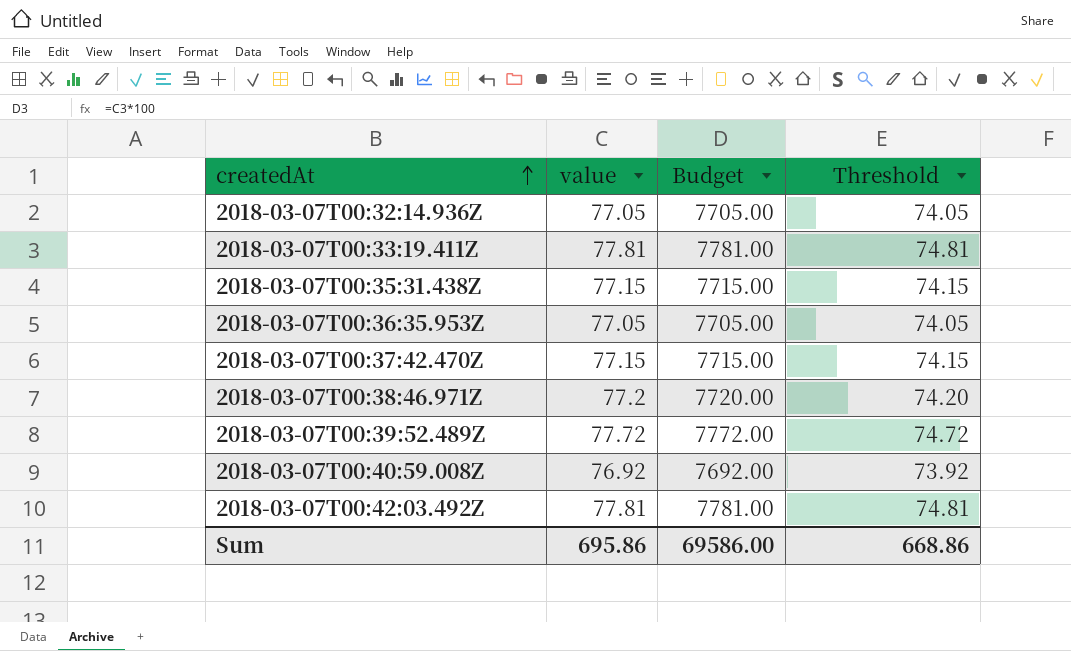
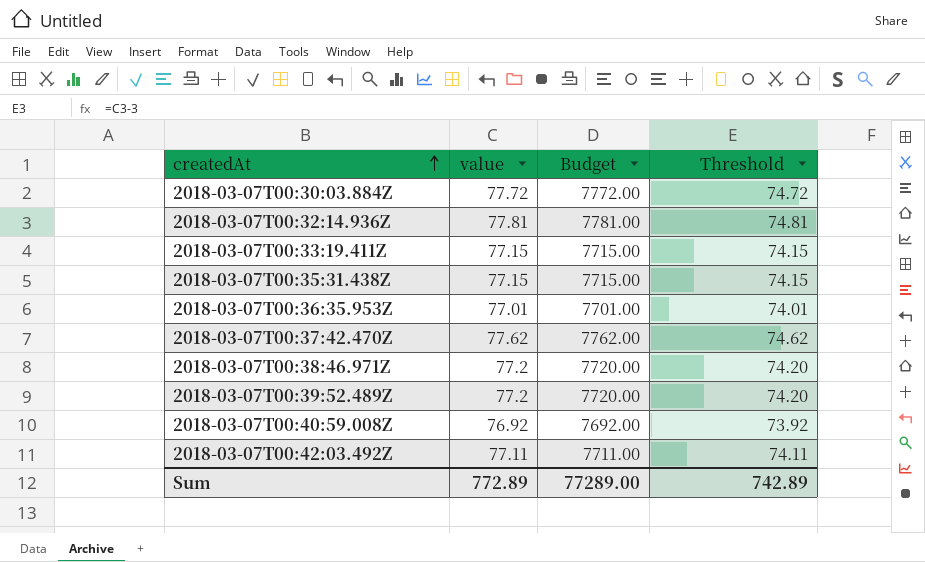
row 2018-03-07T00:30:03.884Z: none -> 77.72 | 7772.00 | 74.72
2018-03-07T00:32:14.936Z | value: 77.05 -> 77.81
2018-03-07T00:32:14.936Z | Budget: 7705.00 -> 7781.00
2018-03-07T00:32:14.936Z | Threshold: 74.05 -> 74.81
2018-03-07T00:33:19.411Z | value: 77.81 -> 77.15
2018-03-07T00:33:19.411Z | Budget: 7781.00 -> 7715.00
2018-03-07T00:33:19.411Z | Threshold: 74.81 -> 74.15
2018-03-07T00:36:35.953Z | value: 77.05 -> 77.01
2018-03-07T00:36:35.953Z | Budget: 7705.00 -> 7701.00
2018-03-07T00:36:35.953Z | Threshold: 74.05 -> 74.01
2018-03-07T00:37:42.470Z | value: 77.15 -> 77.62
2018-03-07T00:37:42.470Z | Budget: 7715.00 -> 7762.00
2018-03-07T00:37:42.470Z | Threshold: 74.15 -> 74.62
2018-03-07T00:39:52.489Z | value: 77.72 -> 77.2
2018-03-07T00:39:52.489Z | Budget: 7772.00 -> 7720.00
2018-03-07T00:39:52.489Z | Threshold: 74.72 -> 74.20
2018-03-07T00:42:03.492Z | value: 77.81 -> 77.11
2018-03-07T00:42:03.492Z | Budget: 7781.00 -> 7711.00
2018-03-07T00:42:03.492Z | Threshold: 74.81 -> 74.11
Sum | value: 695.86 -> 772.89
Sum | Budget: 69586.00 -> 77289.00
Sum | Threshold: 668.86 -> 742.89

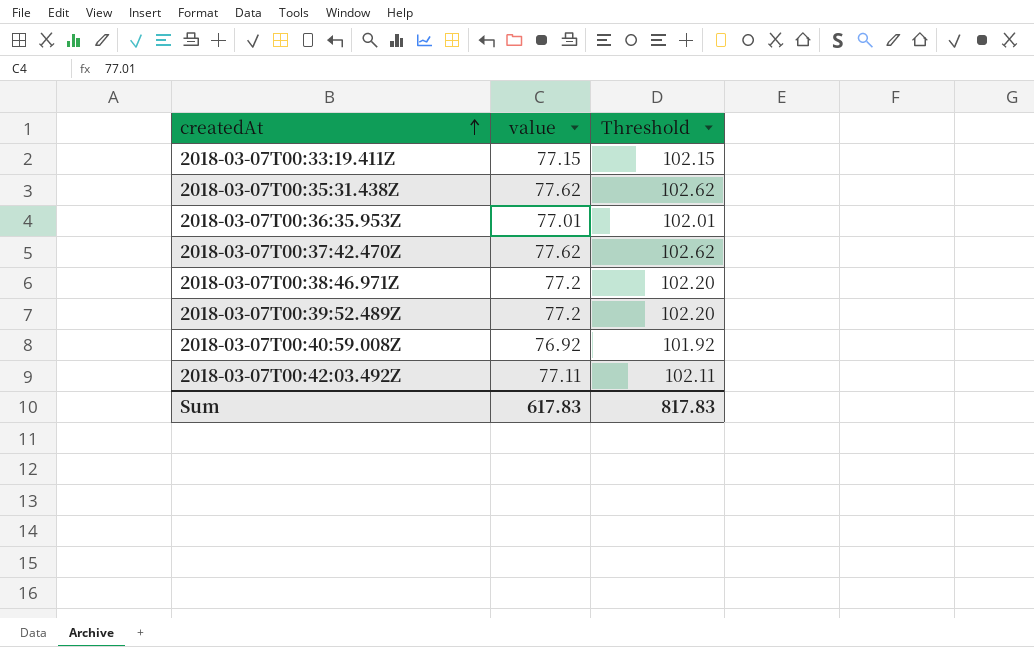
column Budget | formula: [value] * 100 -> none
column Threshold | formula: [value] - 3 -> [value] + 25
row 2018-03-07T00:30:03.884Z: 77.72 | 7772.00 | 74.72 -> none
row 2018-03-07T00:32:14.936Z: 77.81 | 7781.00 | 74.81 -> none
2018-03-07T00:35:31.438Z | value: 77.15 -> 77.62
Sum | value: 772.89 -> 617.83
Sum | Threshold: 742.89 -> 817.83

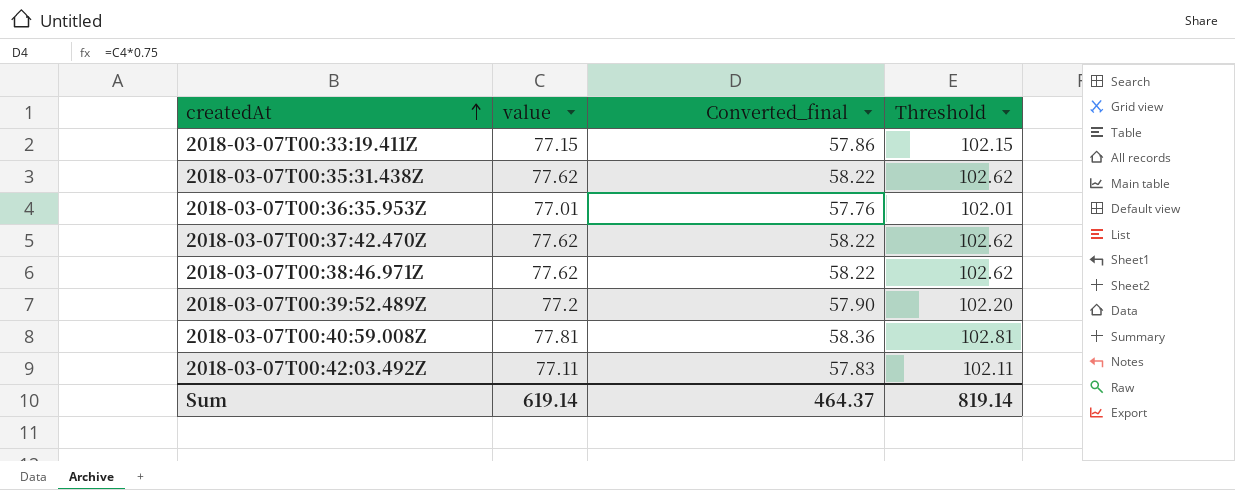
column Converted_final | formula: none -> [value] * 0.75
2018-03-07T00:38:46.971Z | value: 77.2 -> 77.62
2018-03-07T00:38:46.971Z | Threshold: 102.20 -> 102.62
2018-03-07T00:40:59.008Z | value: 76.92 -> 77.81
2018-03-07T00:40:59.008Z | Threshold: 101.92 -> 102.81
Sum | value: 617.83 -> 619.14
Sum | Threshold: 817.83 -> 819.14

